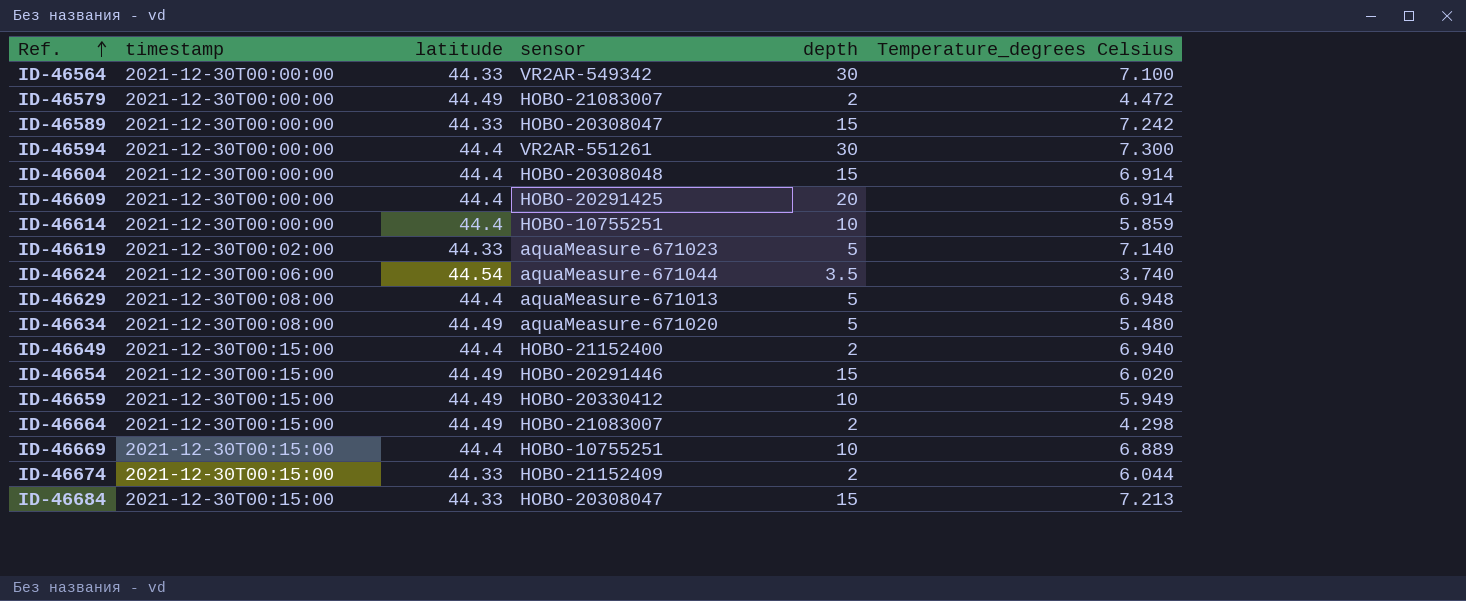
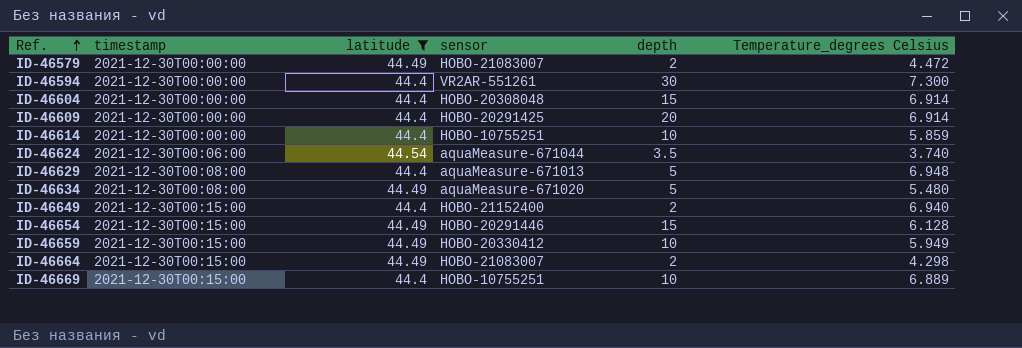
filter: none -> latitude != 44.33
ID-46654 | Temperature_degrees Celsius: 6.020 -> 6.128

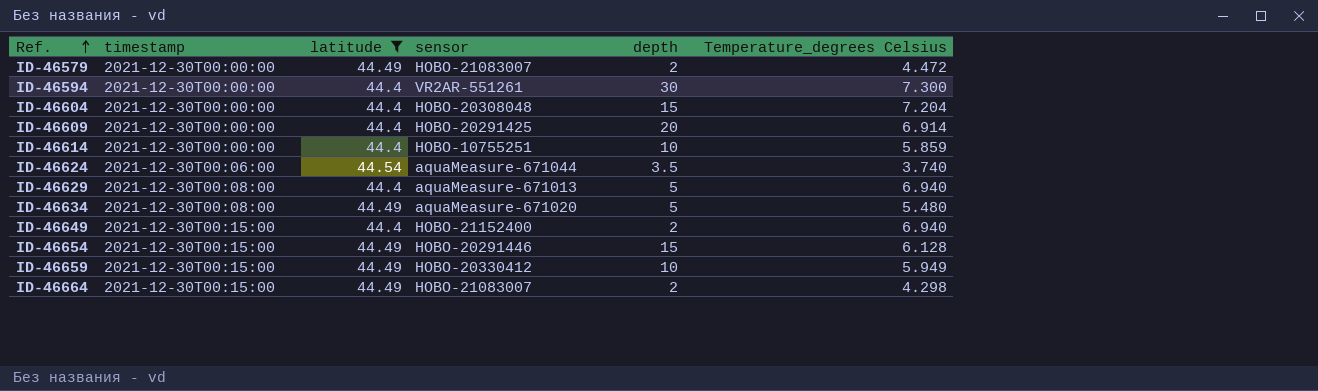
row ID-46669: 2021-12-30T00:15:00 | 44.4 | HOBO-10755251 | 10 | 6.889 -> none
ID-46604 | Temperature_degrees Celsius: 6.914 -> 7.204
ID-46629 | Temperature_degrees Celsius: 6.948 -> 6.940

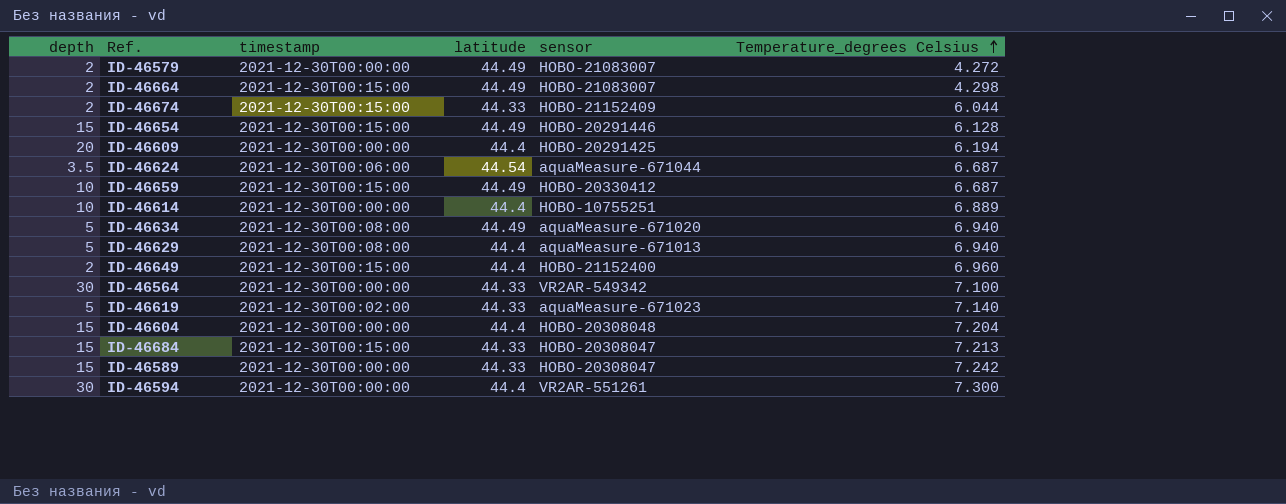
filter: latitude != 44.33 -> none
row order: Ref. ascending -> Temperature_degrees Celsius ascending
column depth | position: 5 -> 1
ID-46579 | Temperature_degrees Celsius: 4.472 -> 4.272
ID-46609 | Temperature_degrees Celsius: 6.914 -> 6.194
ID-46624 | Temperature_degrees Celsius: 3.740 -> 6.687
ID-46659 | Temperature_degrees Celsius: 5.949 -> 6.687
ID-46614 | Temperature_degrees Celsius: 5.859 -> 6.889
ID-46634 | Temperature_degrees Celsius: 5.480 -> 6.940
ID-46649 | Temperature_degrees Celsius: 6.940 -> 6.960

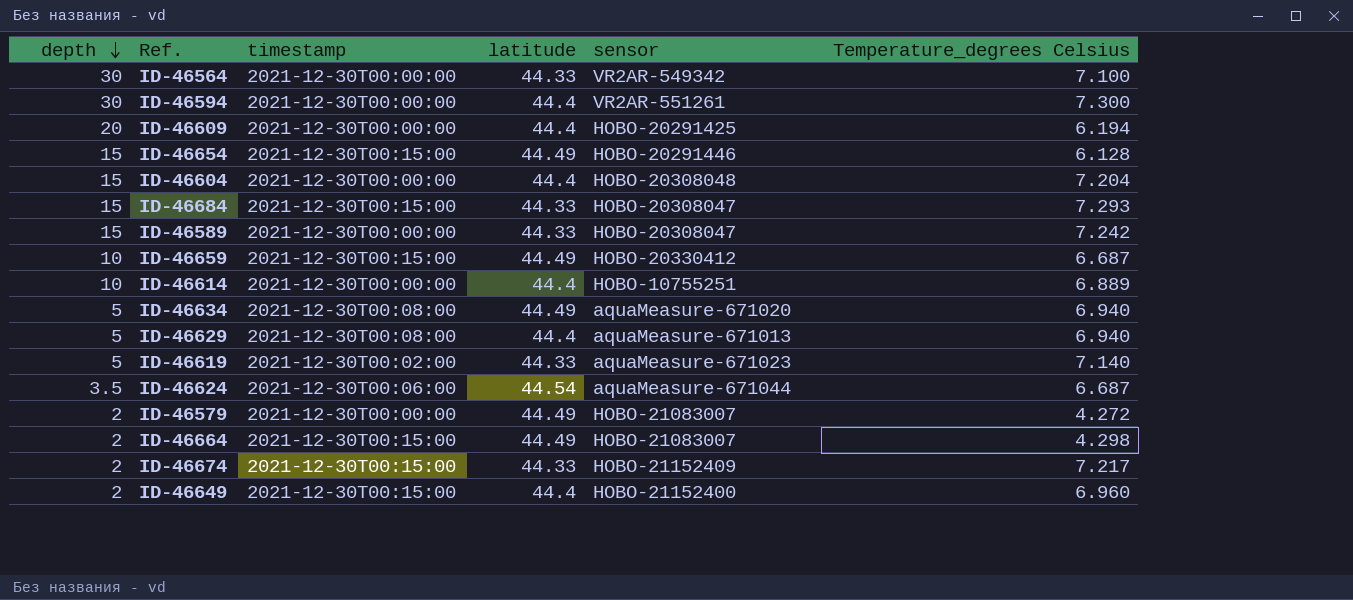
row order: Temperature_degrees Celsius ascending -> depth descending
ID-46684 | Temperature_degrees Celsius: 7.213 -> 7.293
ID-46674 | Temperature_degrees Celsius: 6.044 -> 7.217

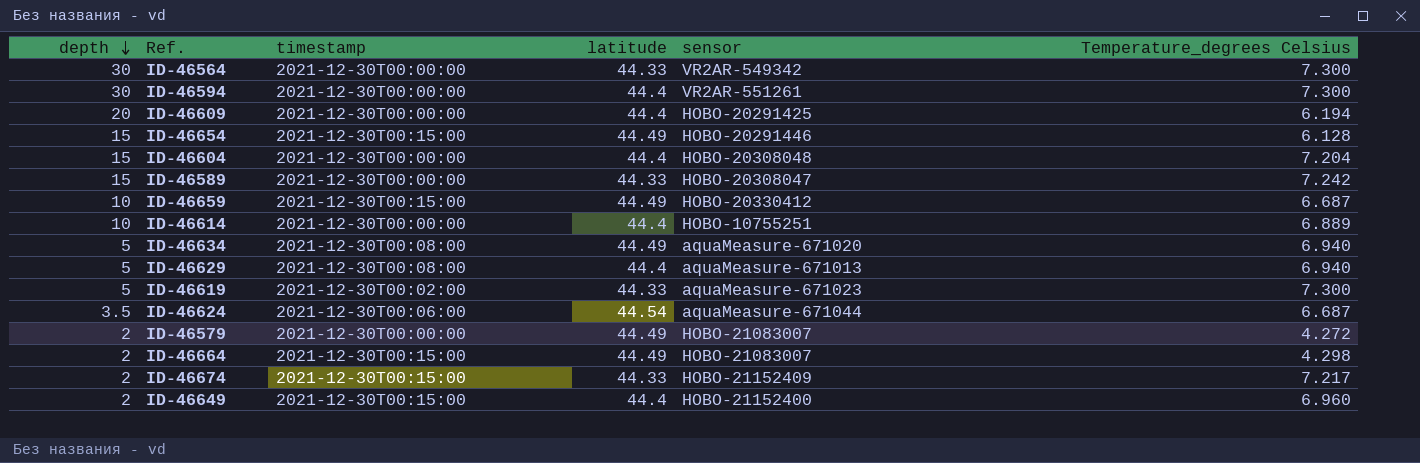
row ID-46684: 15 | 2021-12-30T00:15:00 | 44.33 | HOBO-20308047 | 7.293 -> none
ID-46564 | Temperature_degrees Celsius: 7.100 -> 7.300
ID-46619 | Temperature_degrees Celsius: 7.140 -> 7.300

